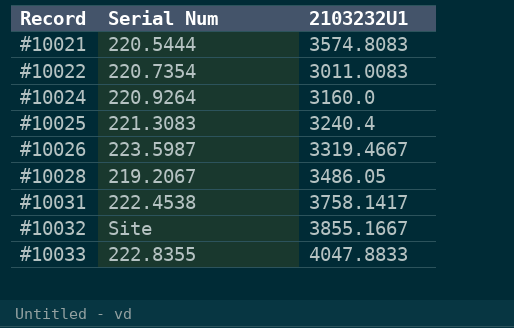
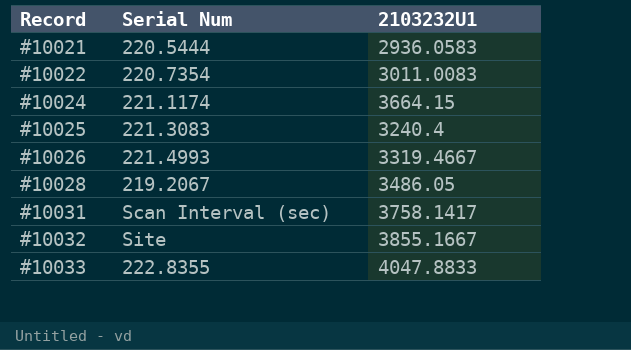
#10021 | 2103232U1: 3574.8083 -> 2936.0583
#10024 | Serial Num: 220.9264 -> 221.1174
#10024 | 2103232U1: 3160.0 -> 3664.15
#10026 | Serial Num: 223.5987 -> 221.4993
#10031 | Serial Num: 222.4538 -> Scan Interval (sec)

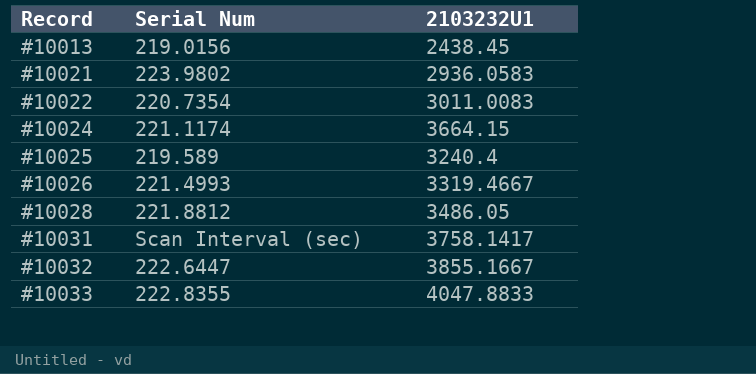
row #10013: none -> 219.0156 | 2438.45
#10021 | Serial Num: 220.5444 -> 223.9802
#10025 | Serial Num: 221.3083 -> 219.589
#10028 | Serial Num: 219.2067 -> 221.8812
#10032 | Serial Num: Site -> 222.6447

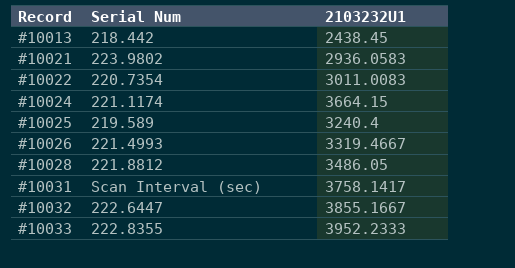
#10013 | Serial Num: 219.0156 -> 218.442
#10033 | 2103232U1: 4047.8833 -> 3952.2333

